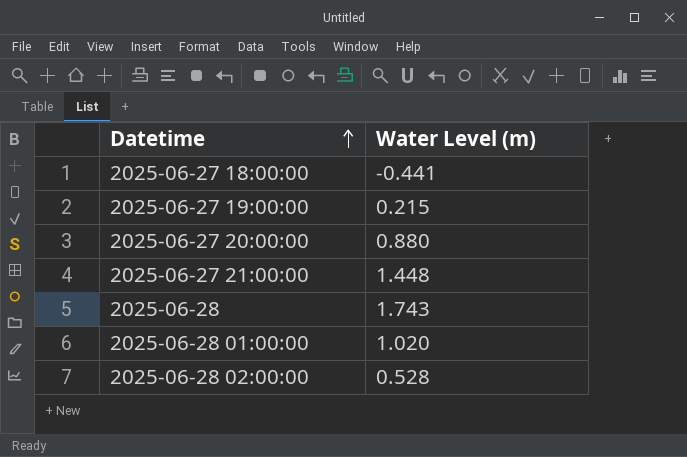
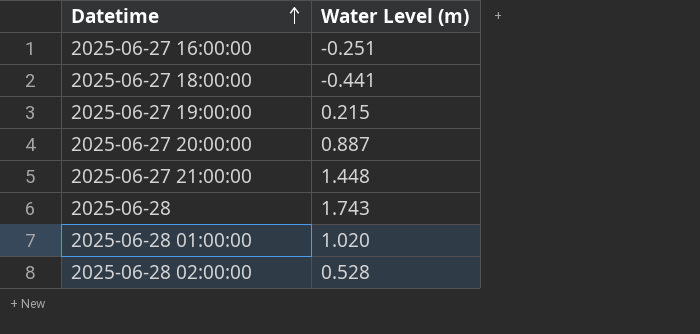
row 2025-06-27 16:00:00: none -> -0.251
2025-06-27 20:00:00 | Water Level (m): 0.880 -> 0.887

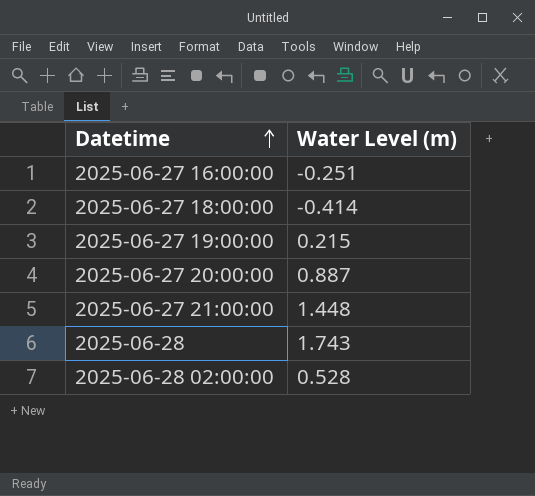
row 2025-06-28 01:00:00: 1.020 -> none
2025-06-27 18:00:00 | Water Level (m): -0.441 -> -0.414

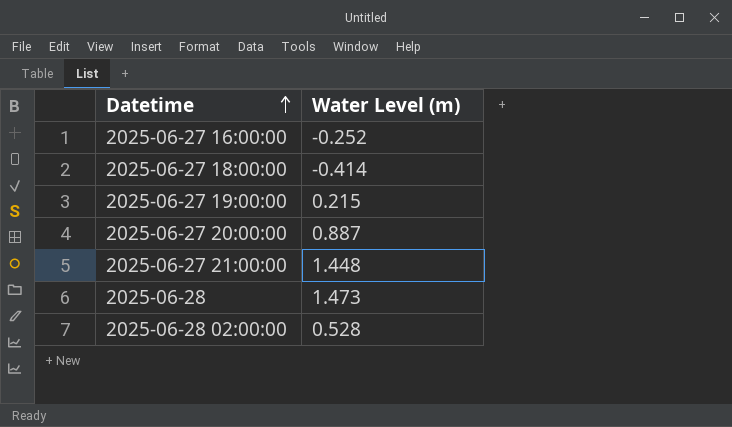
2025-06-27 16:00:00 | Water Level (m): -0.251 -> -0.252
2025-06-28 | Water Level (m): 1.743 -> 1.473

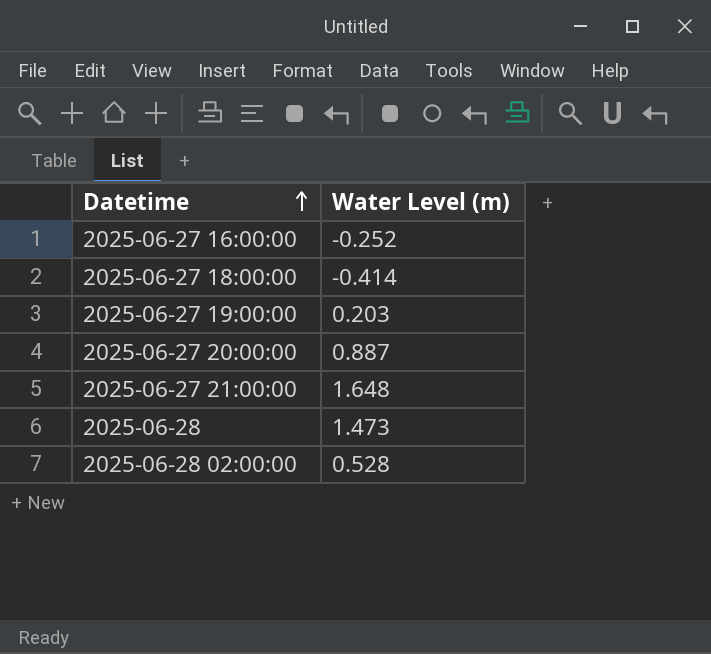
2025-06-27 19:00:00 | Water Level (m): 0.215 -> 0.203
2025-06-27 21:00:00 | Water Level (m): 1.448 -> 1.648

